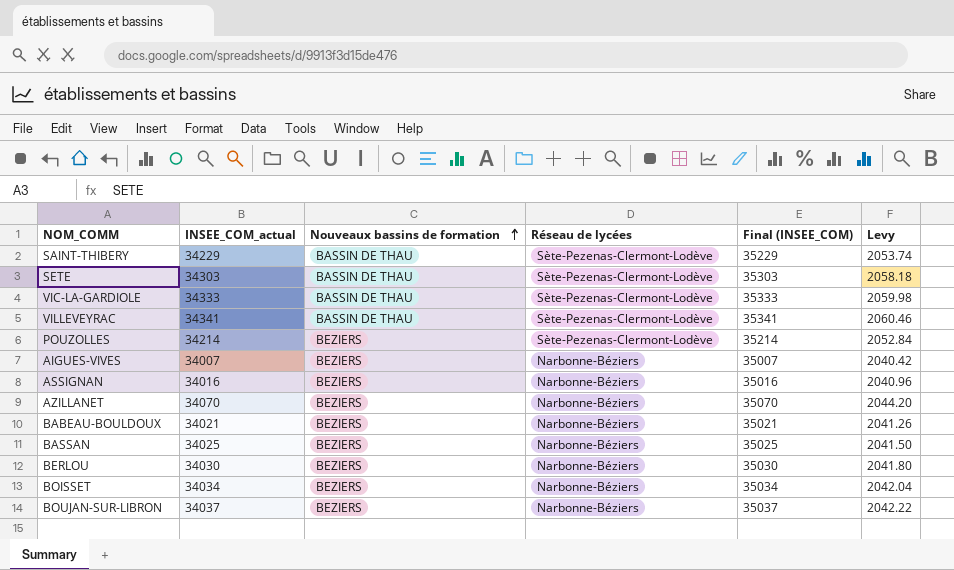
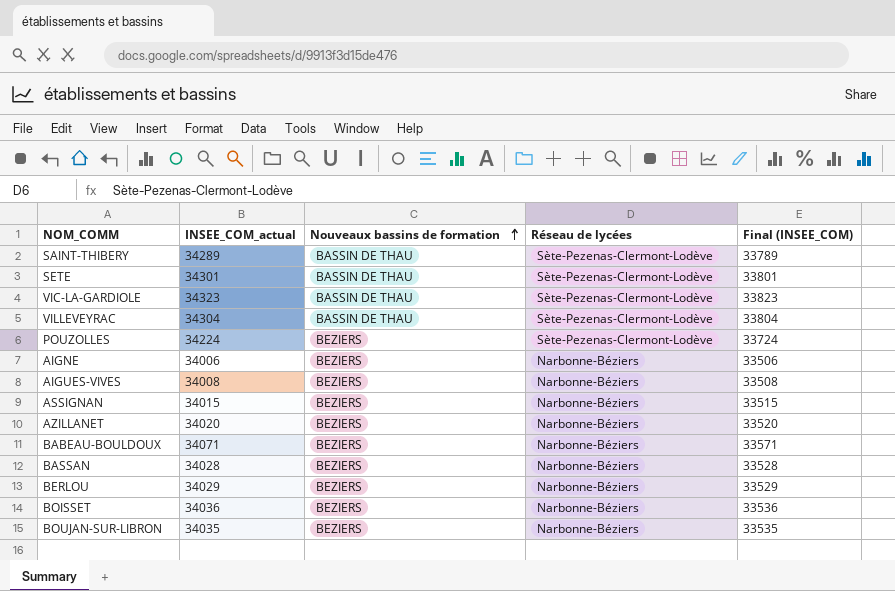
column Levy | formula: [INSEE_COM_actual] * 0.06 -> none
column Final (INSEE_COM) | formula: [INSEE_COM_actual] + 1000 -> [INSEE_COM_actual] - 500
SAINT-THIBERY | INSEE_COM_actual: 34229 -> 34289
SETE | INSEE_COM_actual: 34303 -> 34301
VIC-LA-GARDIOLE | INSEE_COM_actual: 34333 -> 34323
VILLEVEYRAC | INSEE_COM_actual: 34341 -> 34304
POUZOLLES | INSEE_COM_actual: 34214 -> 34224
row AIGNE: none -> 34006 | BEZIERS | Narbonne-Béziers | 33506
AIGUES-VIVES | INSEE_COM_actual: 34007 -> 34008
ASSIGNAN | INSEE_COM_actual: 34016 -> 34015
AZILLANET | INSEE_COM_actual: 34070 -> 34020
BABEAU-BOULDOUX | INSEE_COM_actual: 34021 -> 34071
BASSAN | INSEE_COM_actual: 34025 -> 34028
BERLOU | INSEE_COM_actual: 34030 -> 34029
BOISSET | INSEE_COM_actual: 34034 -> 34036
BOUJAN-SUR-LIBRON | INSEE_COM_actual: 34037 -> 34035

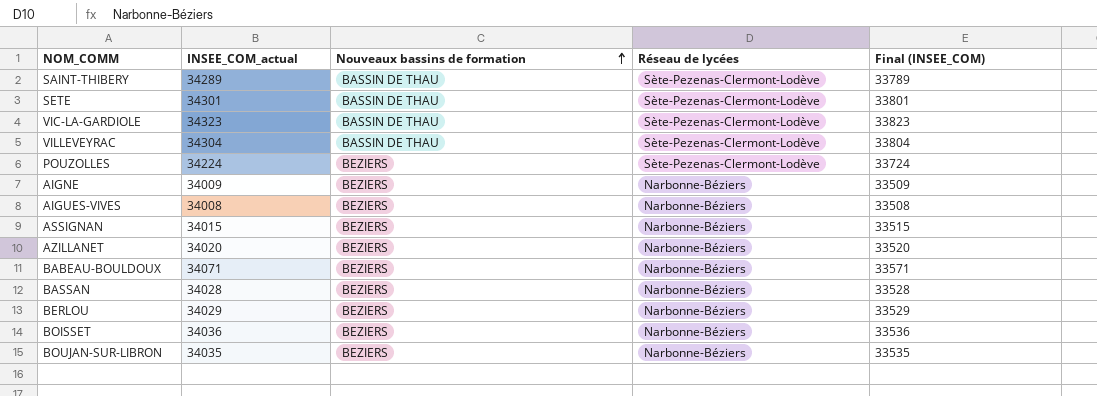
AIGNE | INSEE_COM_actual: 34006 -> 34009
AIGNE | Final (INSEE_COM): 33506 -> 33509

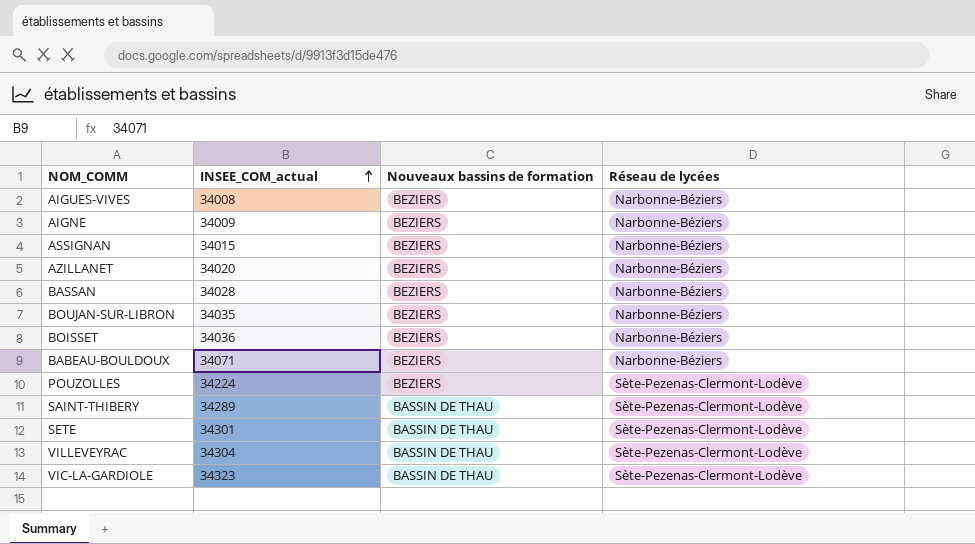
row order: Nouveaux bassins de formation ascending -> INSEE_COM_actual ascending
column Final (INSEE_COM) | formula: [INSEE_COM_actual] - 500 -> none
row BERLOU: 34029 | BEZIERS | Narbonne-Béziers | 33529 -> none

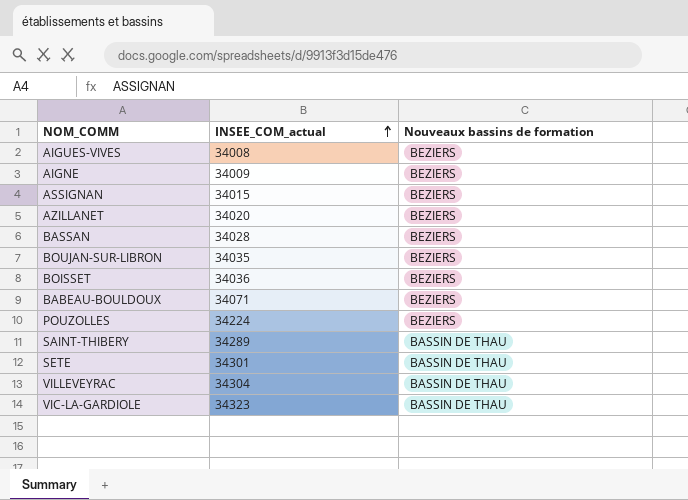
column Réseau de lycées | position: 4 -> none

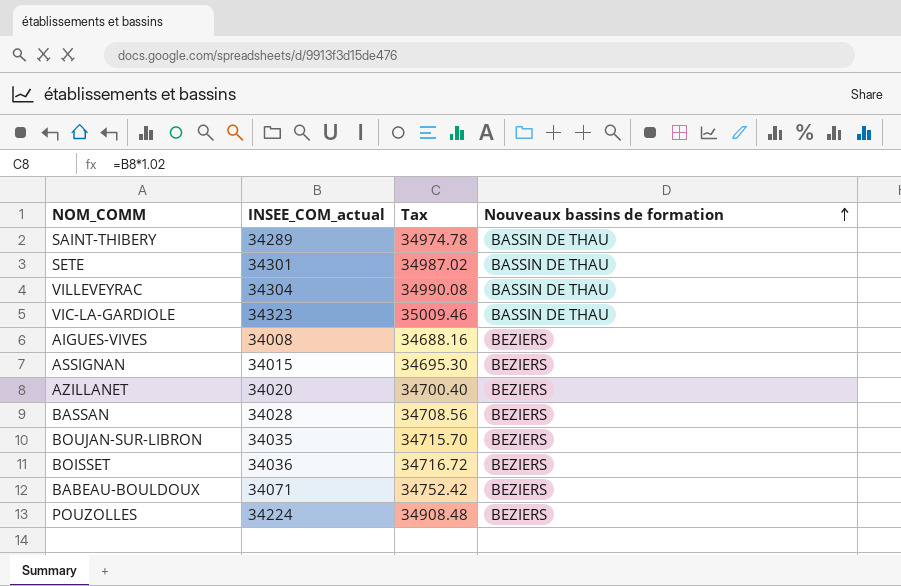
row order: INSEE_COM_actual ascending -> Nouveaux bassins de formation ascending
column Tax | formula: none -> [INSEE_COM_actual] * 1.02
row AIGNE: 34009 | BEZIERS -> none

